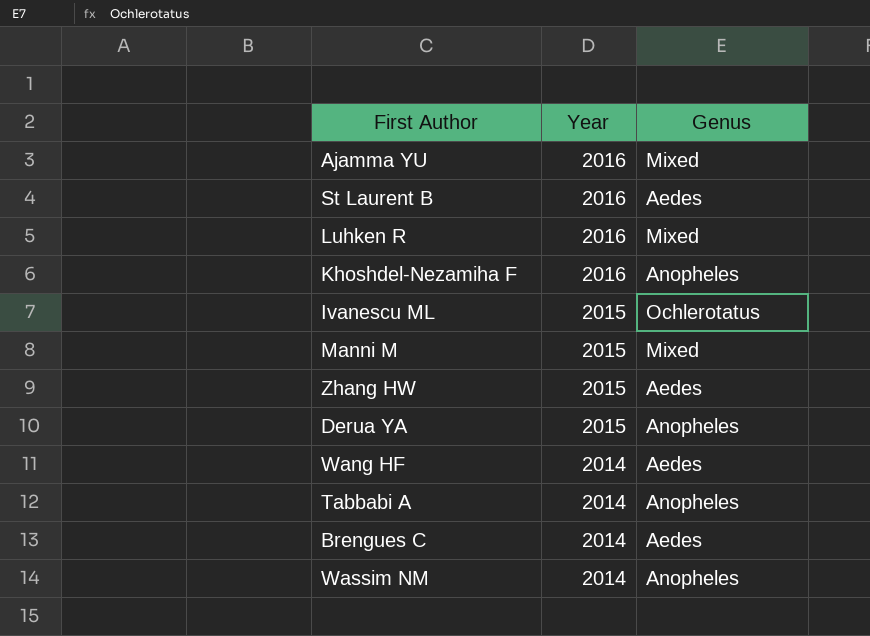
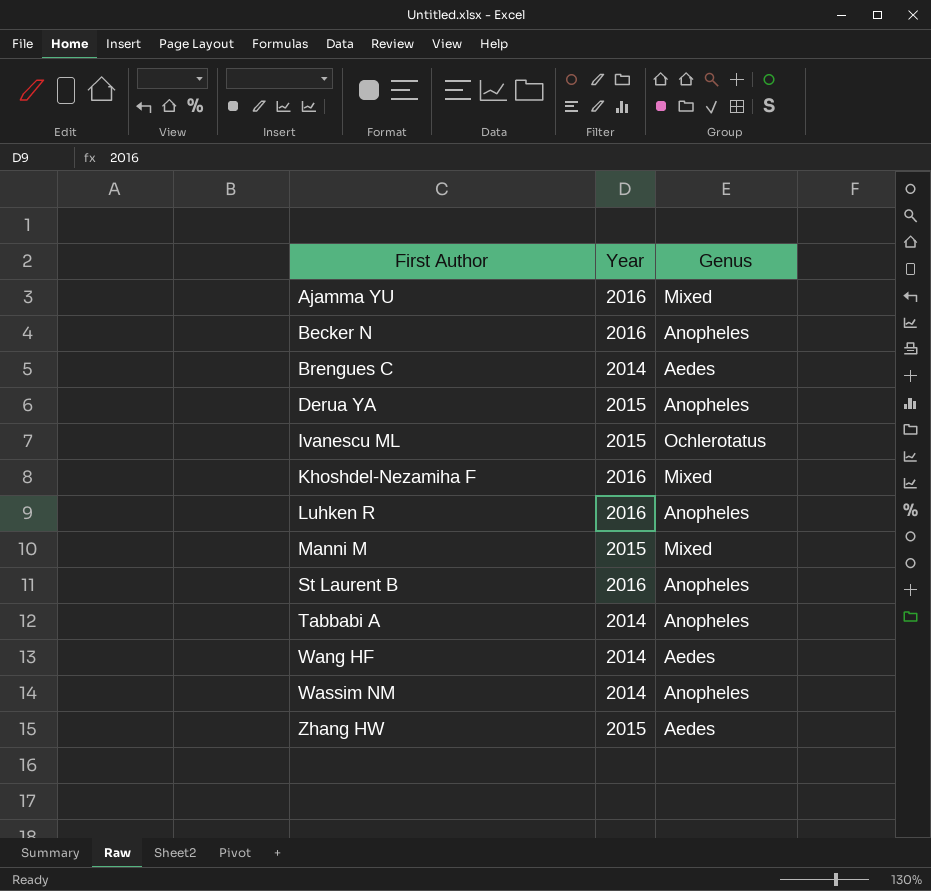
row order: Year descending -> First Author ascending
row Becker N: none -> 2016 | Anopheles
Khoshdel-Nezamiha F | Genus: Anopheles -> Mixed
Luhken R | Genus: Mixed -> Anopheles
St Laurent B | Genus: Aedes -> Anopheles

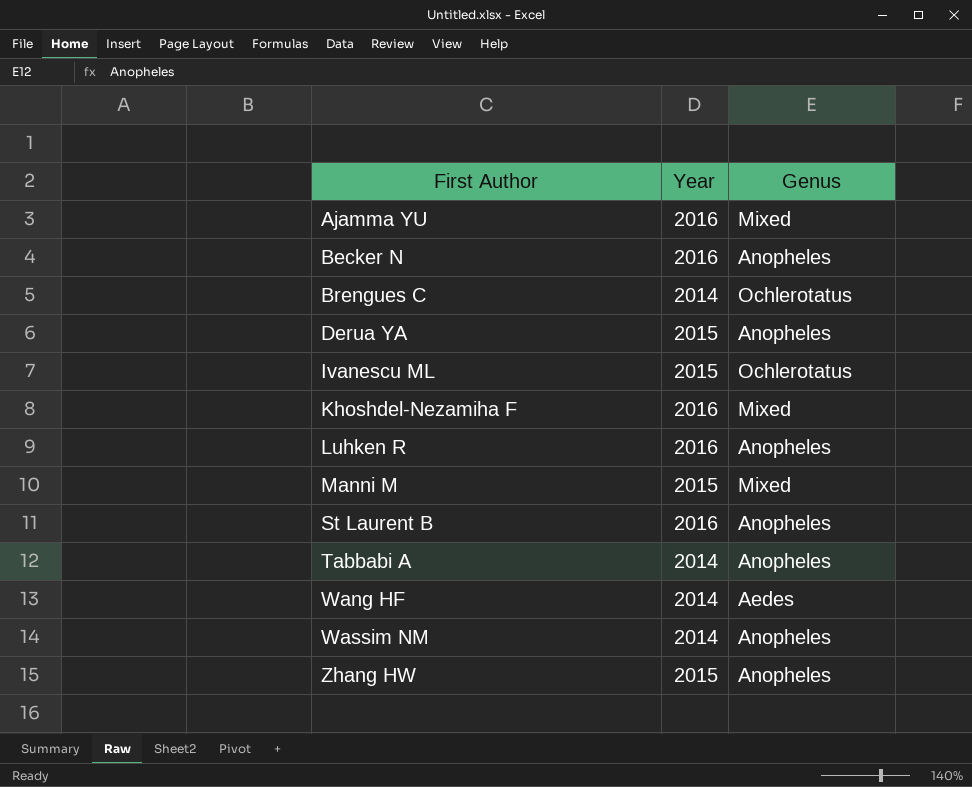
Brengues C | Genus: Aedes -> Ochlerotatus
Zhang HW | Genus: Aedes -> Anopheles

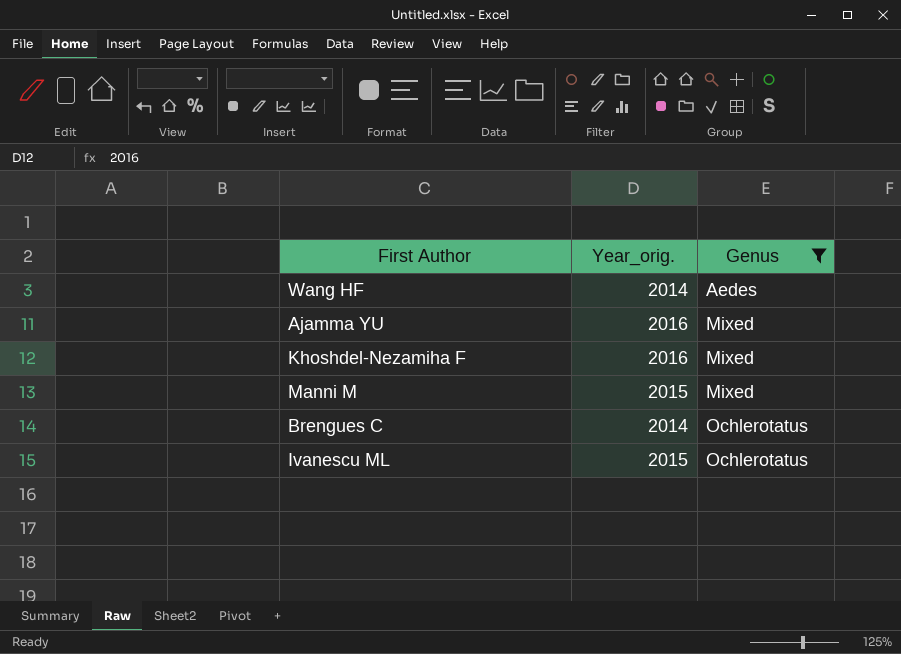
filter: none -> Genus != Anopheles
row order: First Author ascending -> Genus ascending
column name: Year -> Year_orig.

